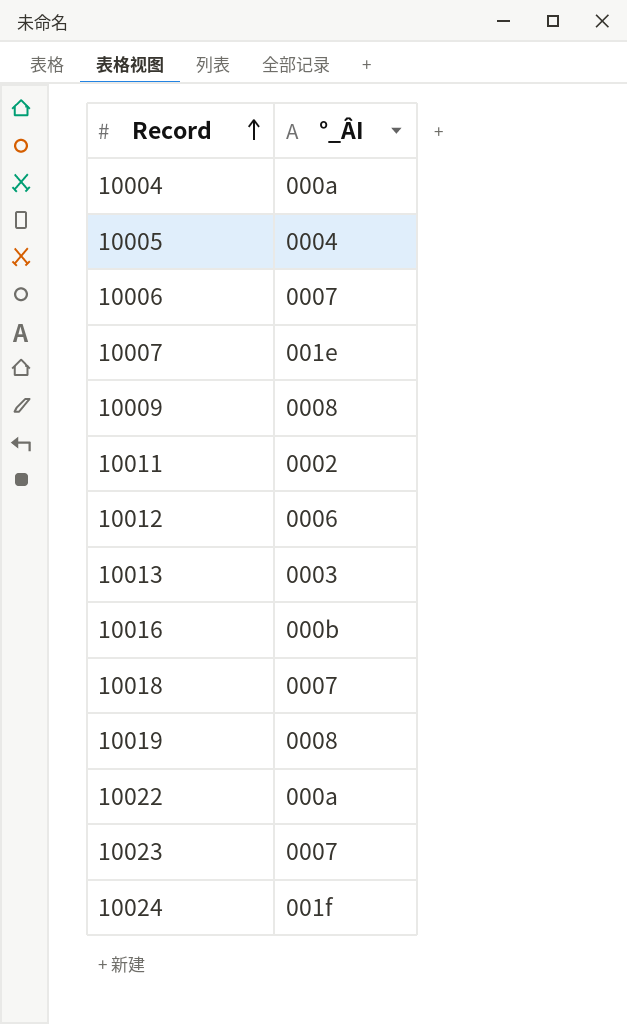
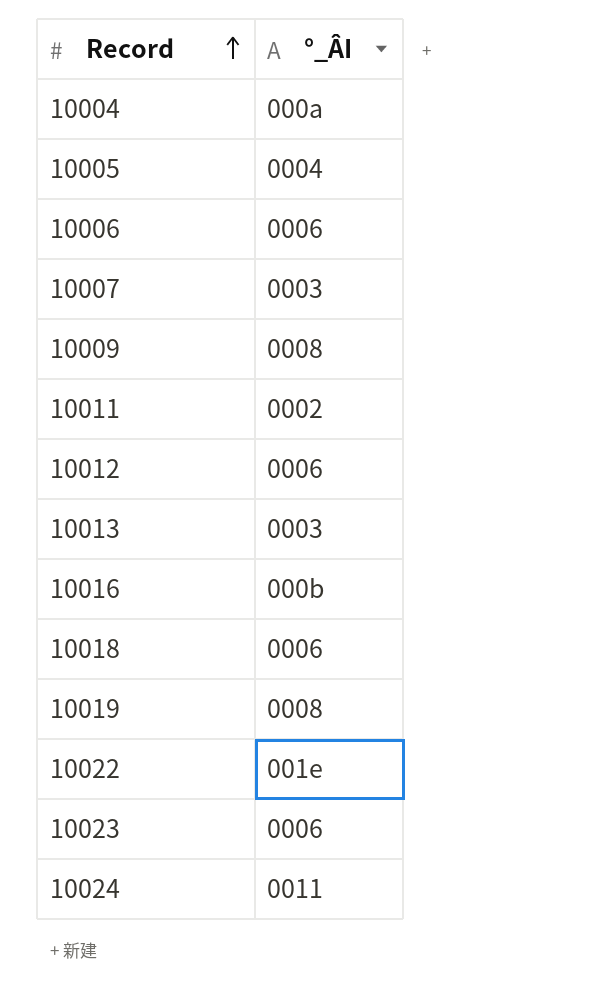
10006 | °_ÂI: 0007 -> 0006
10007 | °_ÂI: 001e -> 0003
10018 | °_ÂI: 0007 -> 0006
10022 | °_ÂI: 000a -> 001e
10023 | °_ÂI: 0007 -> 0006
10024 | °_ÂI: 001f -> 0011

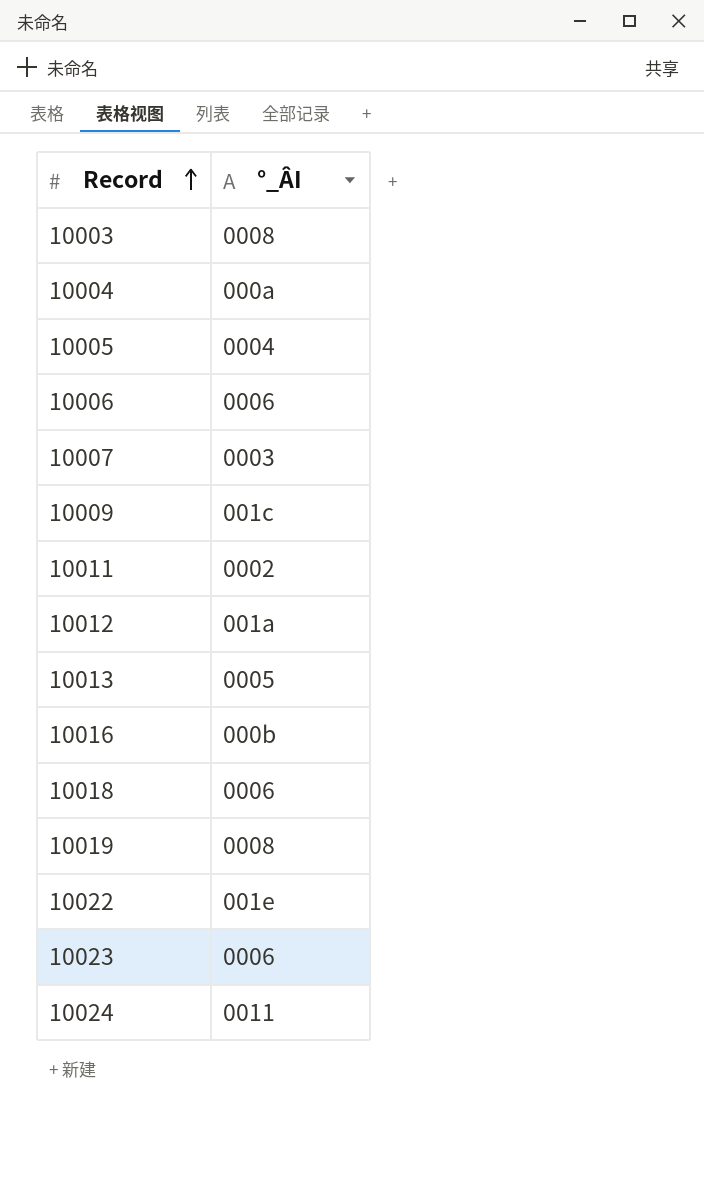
row 10003: none -> 0008
10009 | °_ÂI: 0008 -> 001c
10012 | °_ÂI: 0006 -> 001a
10013 | °_ÂI: 0003 -> 0005

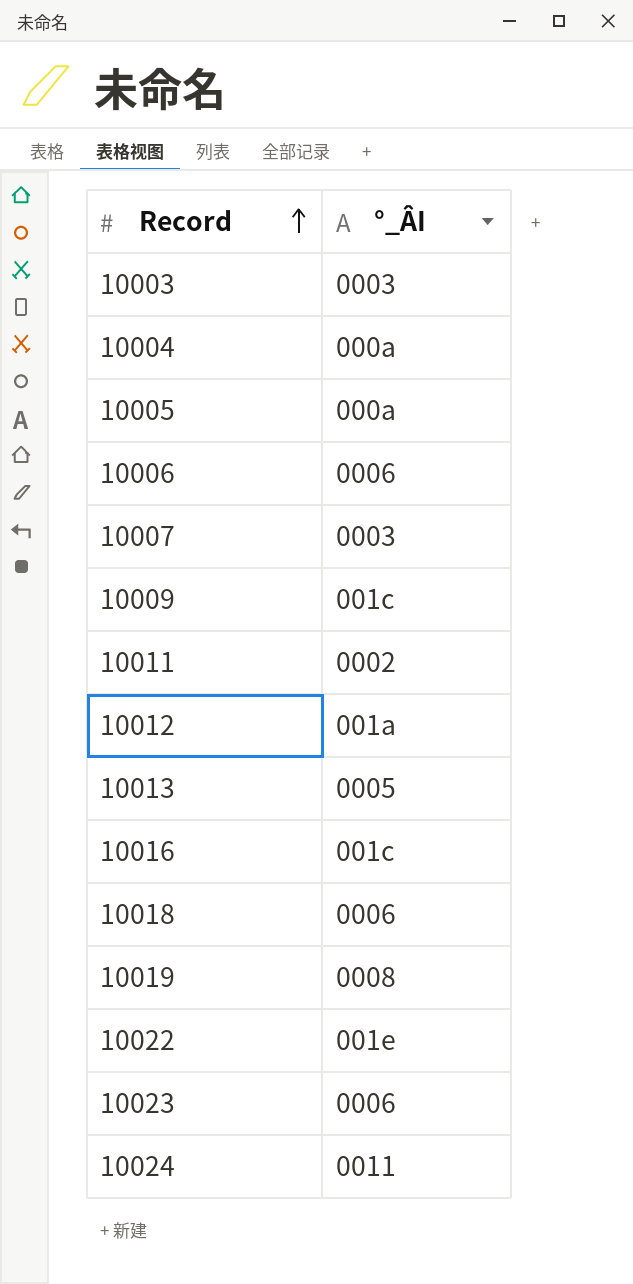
10003 | °_ÂI: 0008 -> 0003
10005 | °_ÂI: 0004 -> 000a
10016 | °_ÂI: 000b -> 001c

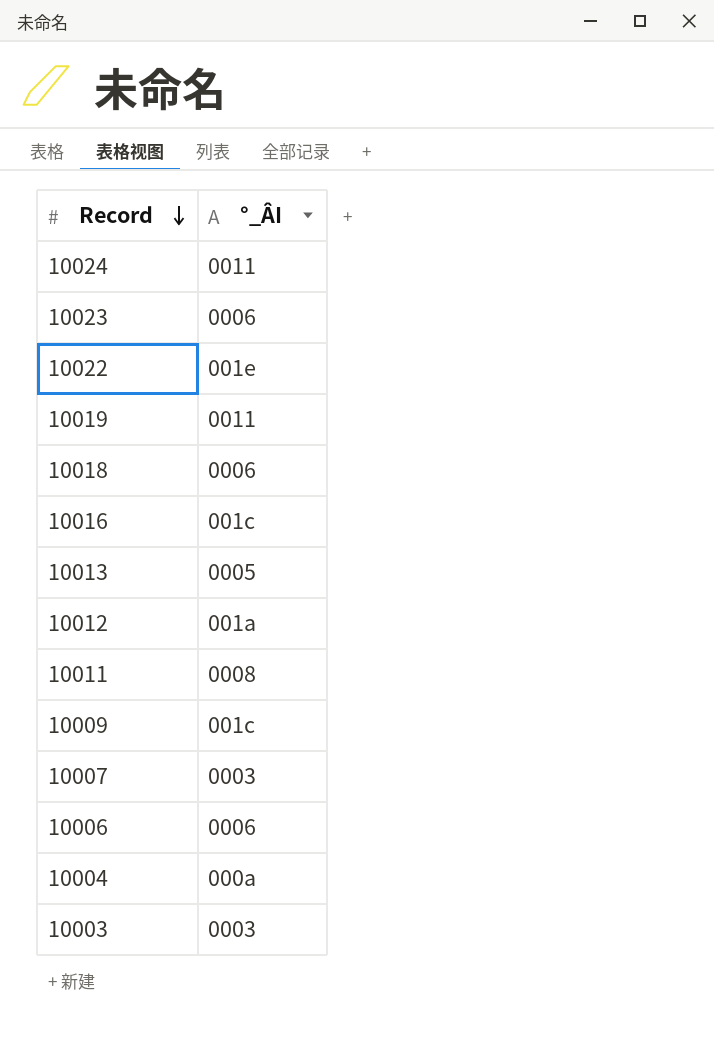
row order: Record ascending -> Record descending
row 10005: 000a -> none
10019 | °_ÂI: 0008 -> 0011
10011 | °_ÂI: 0002 -> 0008

